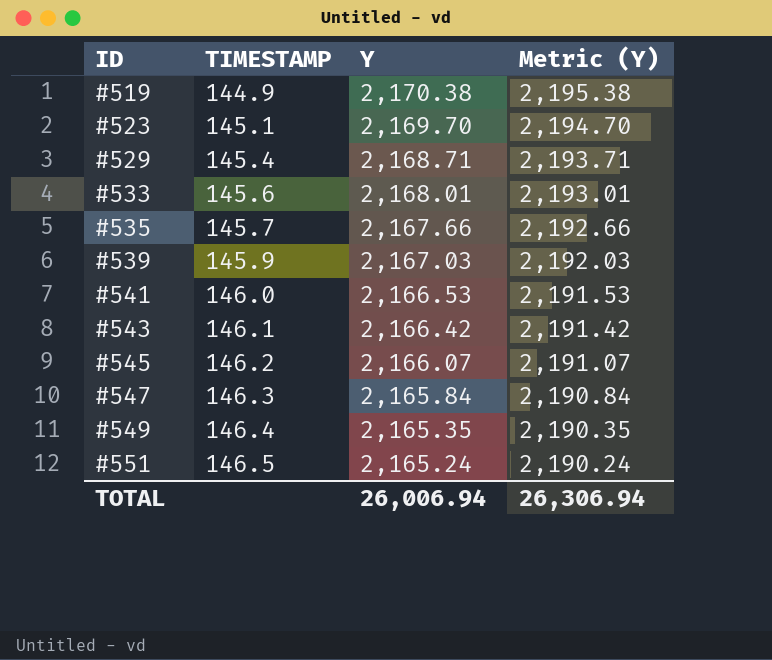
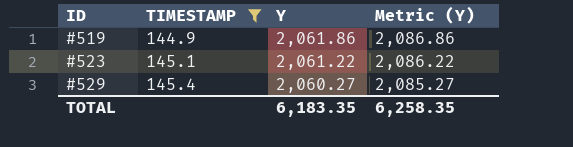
filter: none -> TIMESTAMP <= 145.4
#519 | Y: 2,170.38 -> 2,061.86
#519 | Metric (Y): 2,195.38 -> 2,086.86
#523 | Y: 2,169.70 -> 2,061.22
#523 | Metric (Y): 2,194.70 -> 2,086.22
#529 | Y: 2,168.71 -> 2,060.27
#529 | Metric (Y): 2,193.71 -> 2,085.27
TOTAL | Y: 26,006.94 -> 6,183.35
TOTAL | Metric (Y): 26,306.94 -> 6,258.35

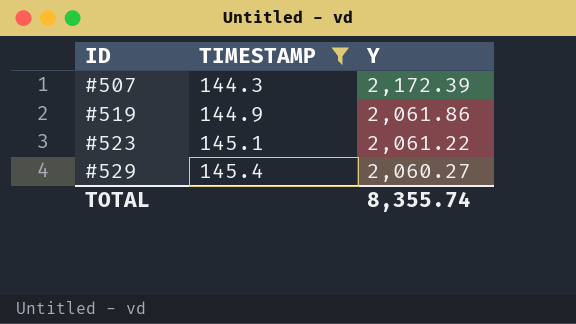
column Metric (Y) | formula: [Y] + 25 -> none
row #507: none -> 144.3 | 2,172.39
TOTAL | Y: 6,183.35 -> 8,355.74

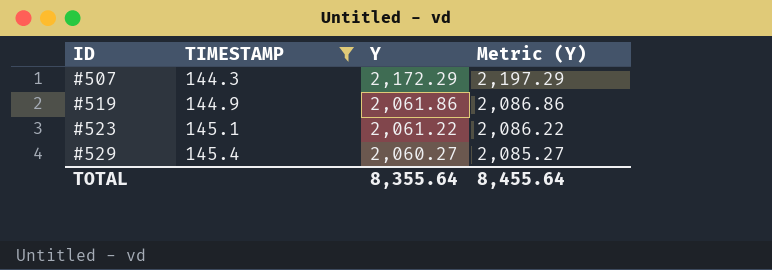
column Metric (Y) | formula: none -> [Y] + 25
#507 | Y: 2,172.39 -> 2,172.29
TOTAL | Y: 8,355.74 -> 8,355.64

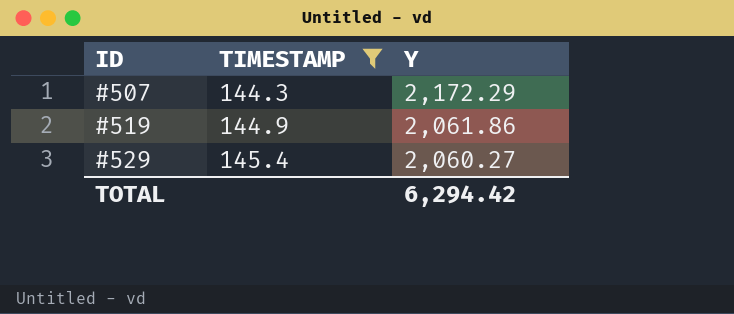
column Metric (Y) | formula: [Y] + 25 -> none
row #523: 145.1 | 2,061.22 | 2,086.22 -> none
TOTAL | Y: 8,355.64 -> 6,294.42

